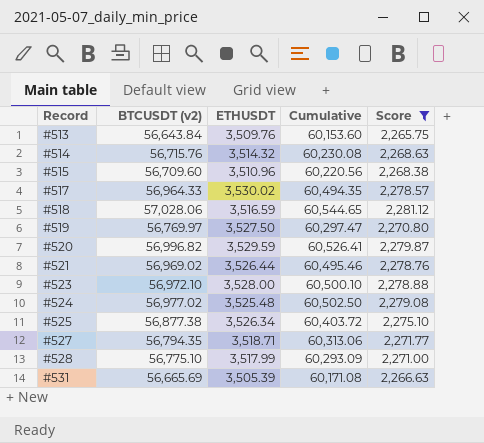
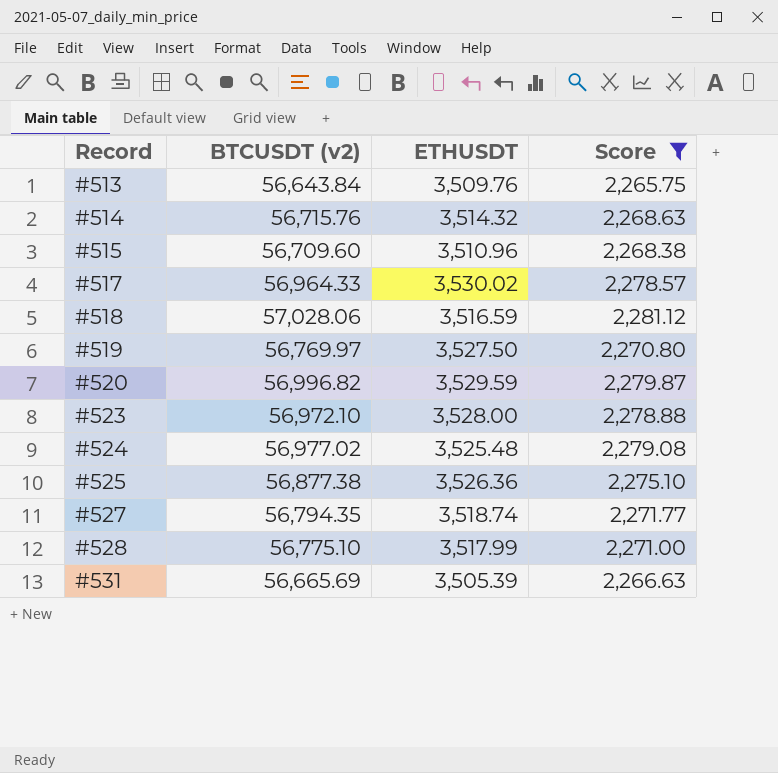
column Cumulative | formula: [BTCUSDT (v2)] + [ETHUSDT] -> none
row #521: 56,969.02 | 3,526.44 | 60,495.46 | 2,278.76 -> none
#525 | ETHUSDT: 3,526.34 -> 3,526.36
#527 | ETHUSDT: 3,518.71 -> 3,518.74

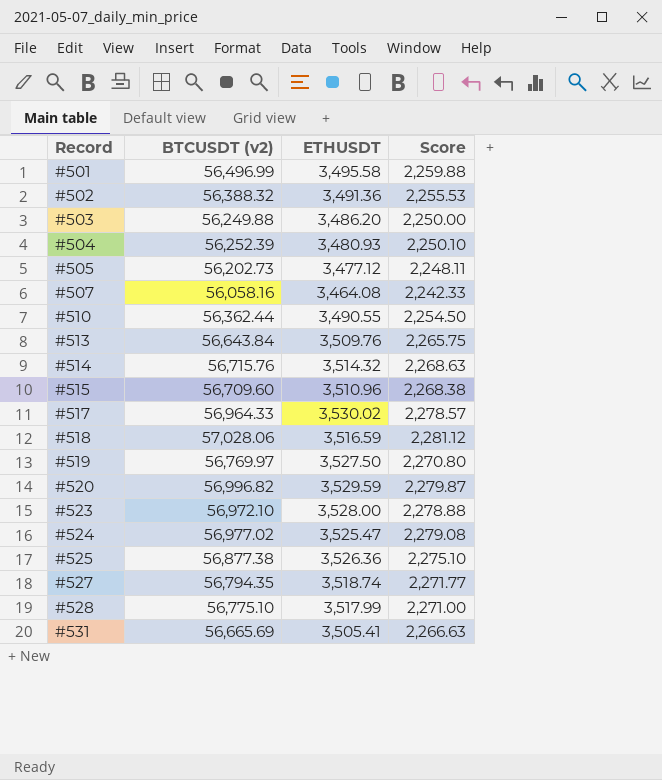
filter: Score >= 2,265.75 -> none
#524 | ETHUSDT: 3,525.48 -> 3,525.47
#531 | ETHUSDT: 3,505.39 -> 3,505.41

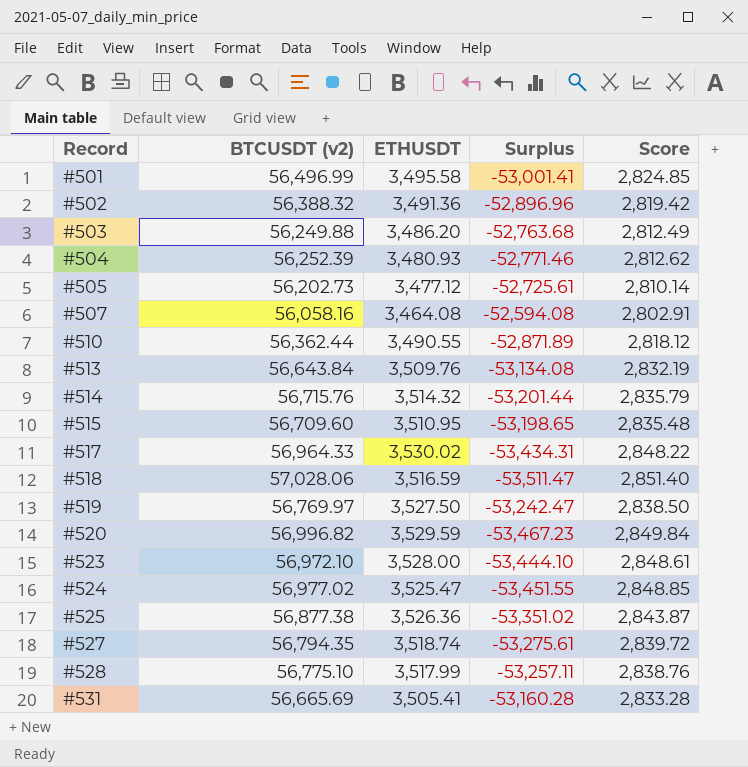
column Surplus | formula: none -> [ETHUSDT] - [BTCUSDT (v2)]
column Score | formula: [BTCUSDT (v2)] * 0.04 -> [BTCUSDT (v2)] * 0.05
#515 | ETHUSDT: 3,510.96 -> 3,510.95

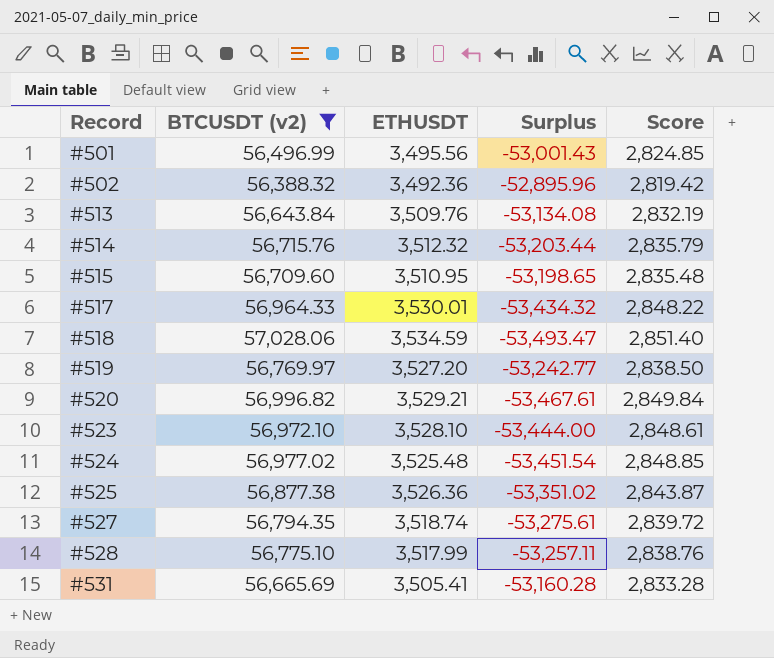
filter: none -> BTCUSDT (v2) >= 56,388.32
#501 | ETHUSDT: 3,495.58 -> 3,495.56
#501 | Surplus: -53,001.41 -> -53,001.43
#502 | ETHUSDT: 3,491.36 -> 3,492.36
#502 | Surplus: -52,896.96 -> -52,895.96
#514 | ETHUSDT: 3,514.32 -> 3,512.32
#514 | Surplus: -53,201.44 -> -53,203.44
#517 | ETHUSDT: 3,530.02 -> 3,530.01
#517 | Surplus: -53,434.31 -> -53,434.32
#518 | ETHUSDT: 3,516.59 -> 3,534.59
#518 | Surplus: -53,511.47 -> -53,493.47
#519 | ETHUSDT: 3,527.50 -> 3,527.20
#519 | Surplus: -53,242.47 -> -53,242.77
#520 | ETHUSDT: 3,529.59 -> 3,529.21
#520 | Surplus: -53,467.23 -> -53,467.61
#523 | ETHUSDT: 3,528.00 -> 3,528.10
#523 | Surplus: -53,444.10 -> -53,444.00
#524 | ETHUSDT: 3,525.47 -> 3,525.48
#524 | Surplus: -53,451.55 -> -53,451.54

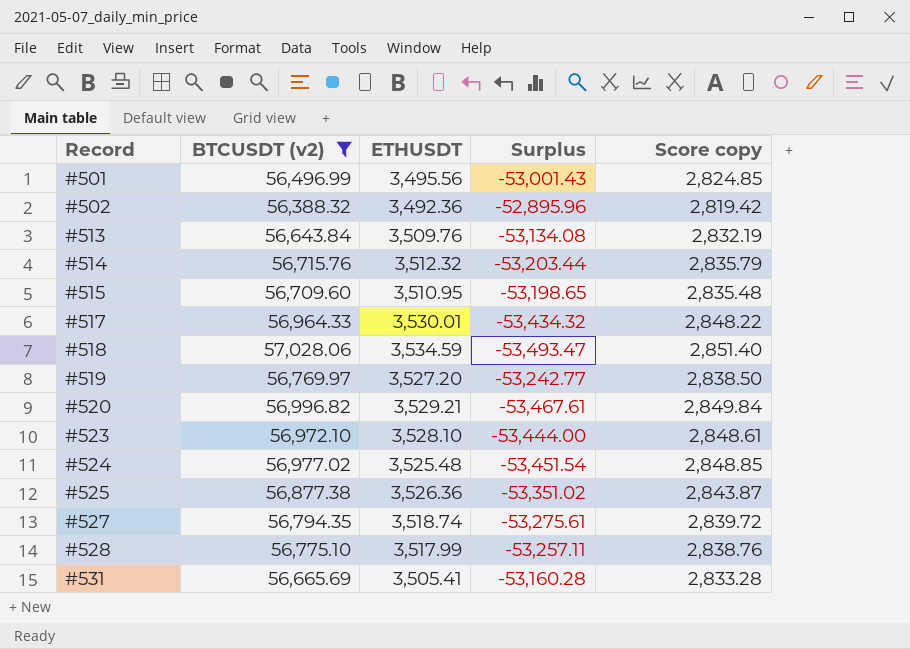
column name: Score -> Score copy

